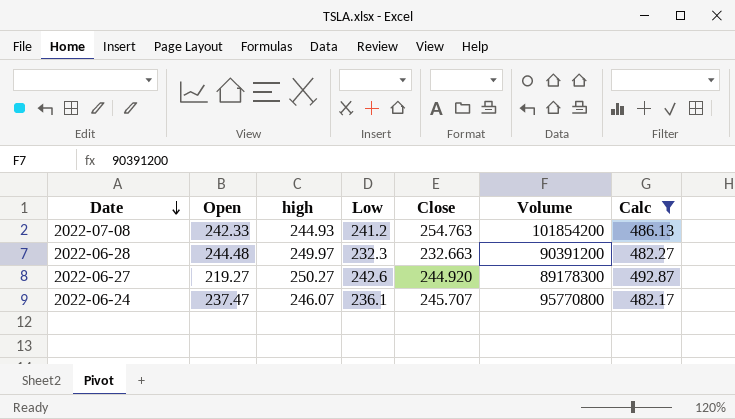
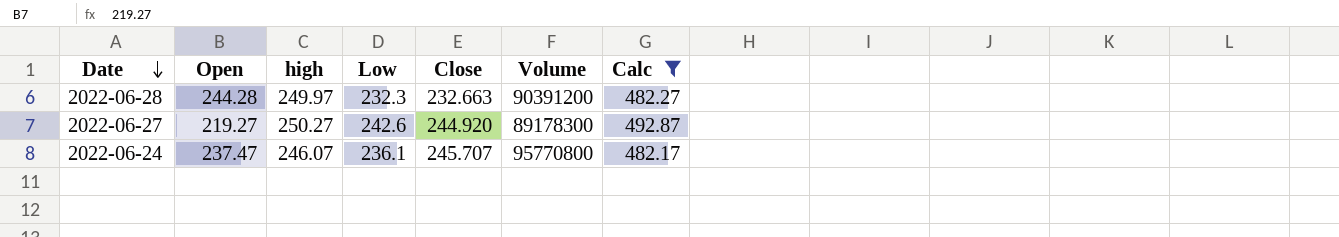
row 2022-07-08: 242.33 | 244.93 | 241.2 | 254.763 | 101854200 | 486.13 -> none
2022-06-28 | Open: 244.48 -> 244.28

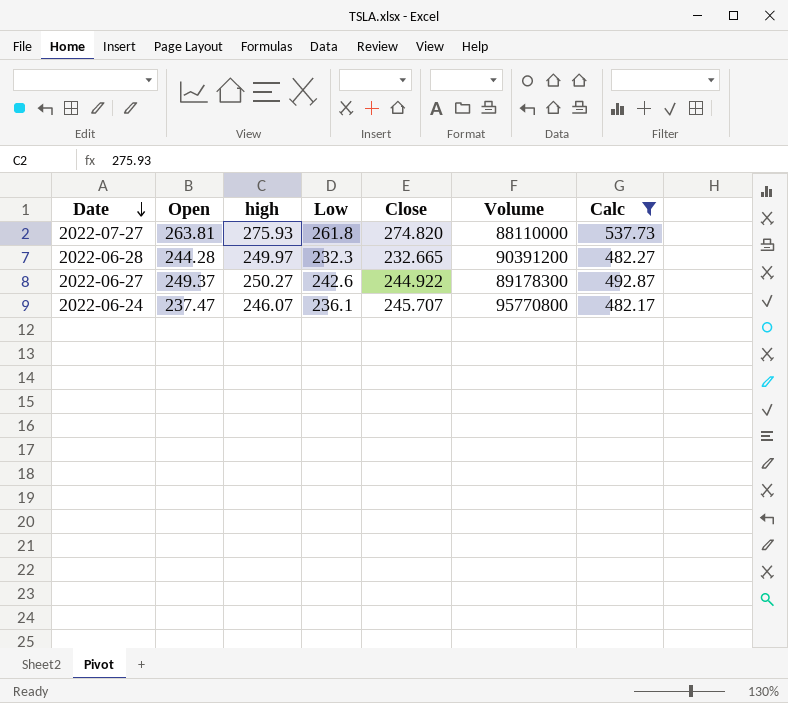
row 2022-07-27: none -> 263.81 | 275.93 | 261.8 | 274.820 | 88110000 | 537.73
2022-06-28 | Close: 232.663 -> 232.665
2022-06-27 | Open: 219.27 -> 249.37
2022-06-27 | Close: 244.920 -> 244.922

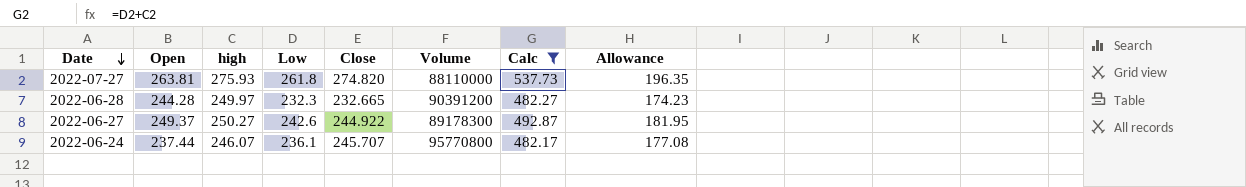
column Allowance | formula: none -> [Low] * 0.75
2022-06-24 | Open: 237.47 -> 237.44

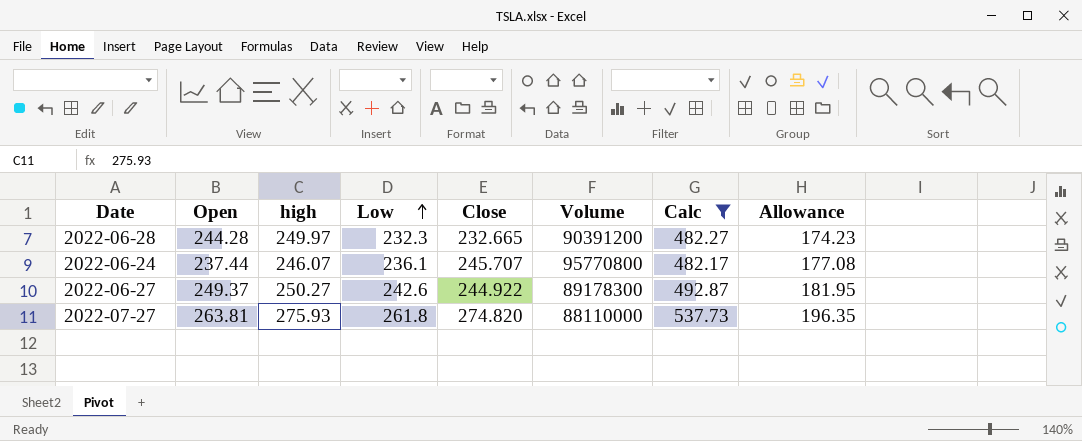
row order: Date descending -> Low ascending

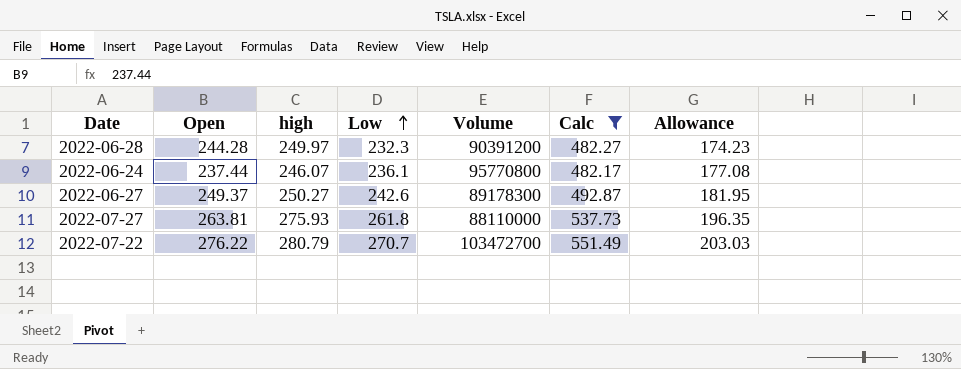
column Close | position: 5 -> none
row 2022-07-22: none -> 276.22 | 280.79 | 270.7 | 103472700 | 551.49 | 203.03

